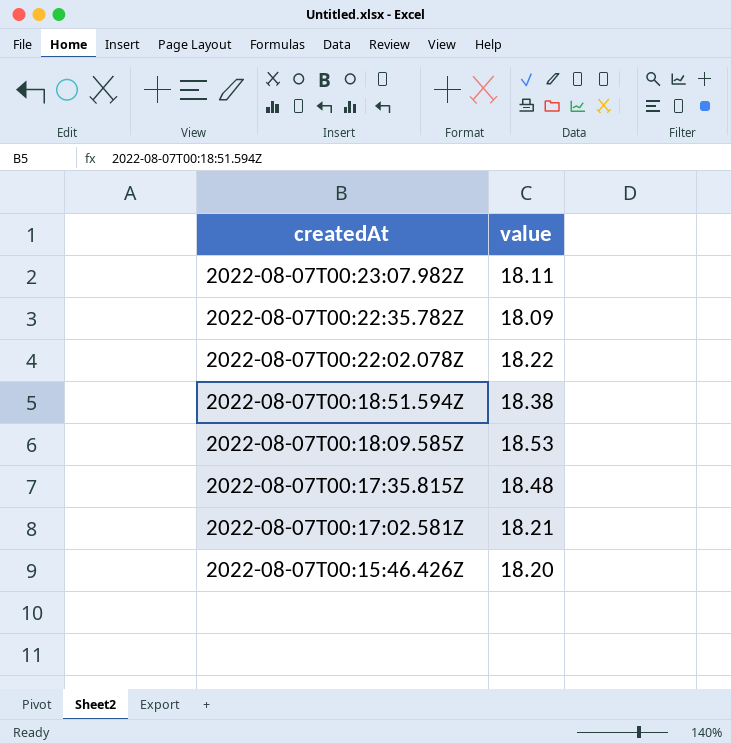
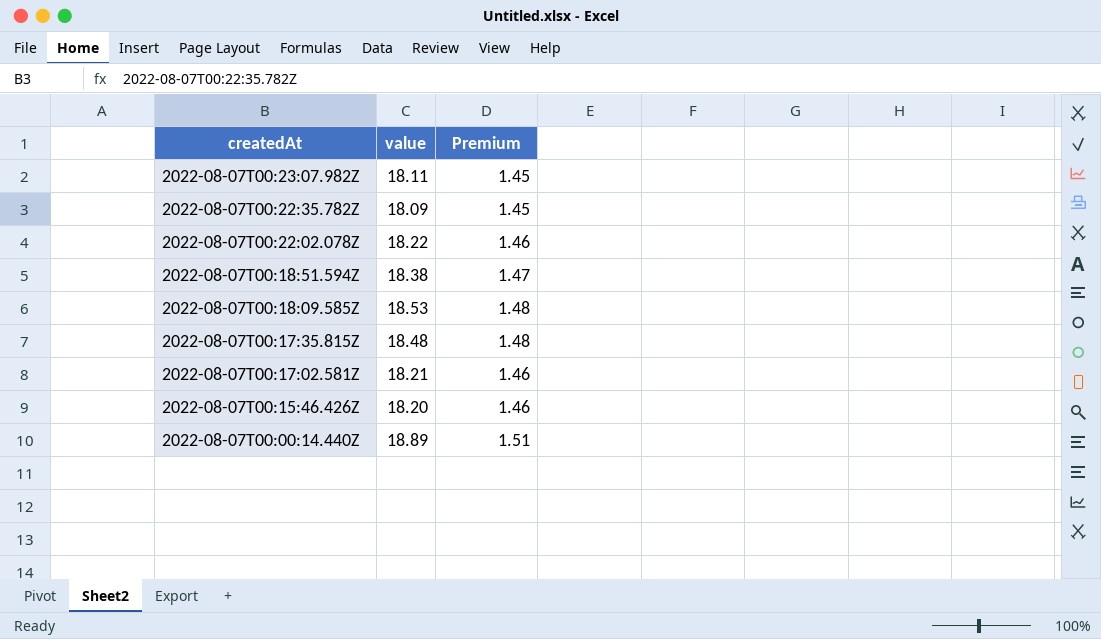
column Premium | formula: none -> [value] * 0.08
row 2022-08-07T00:00:14.440Z: none -> 18.89 | 1.51

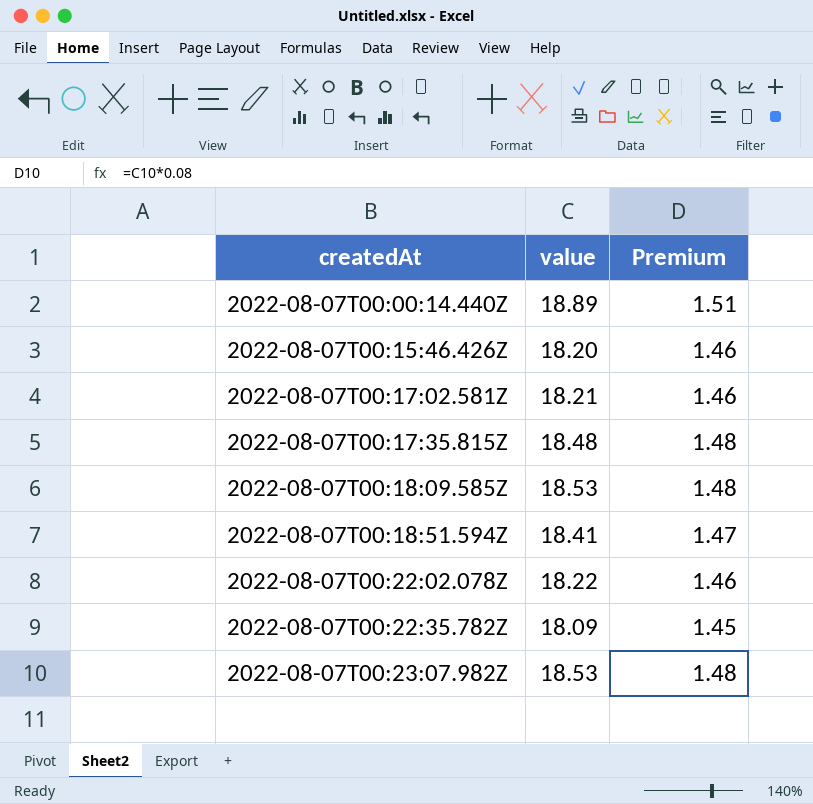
row order: createdAt descending -> createdAt ascending
2022-08-07T00:18:51.594Z | value: 18.38 -> 18.41
2022-08-07T00:23:07.982Z | value: 18.11 -> 18.53
2022-08-07T00:23:07.982Z | Premium: 1.45 -> 1.48

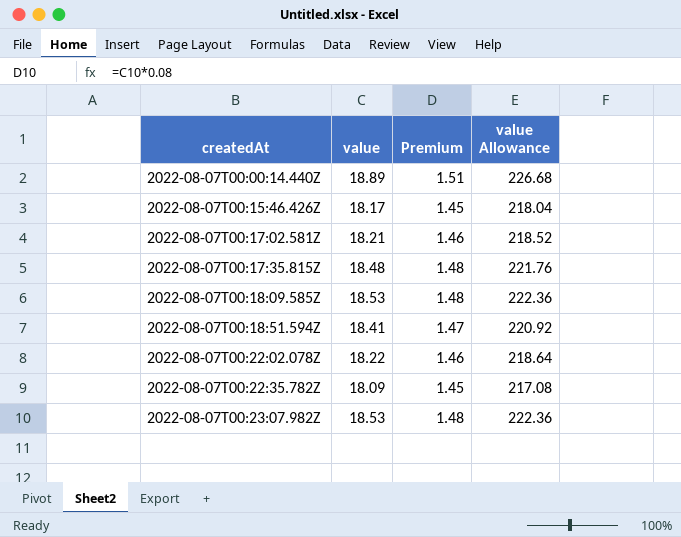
column value Allowance | formula: none -> [value] * 12
2022-08-07T00:15:46.426Z | value: 18.20 -> 18.17
2022-08-07T00:15:46.426Z | Premium: 1.46 -> 1.45

